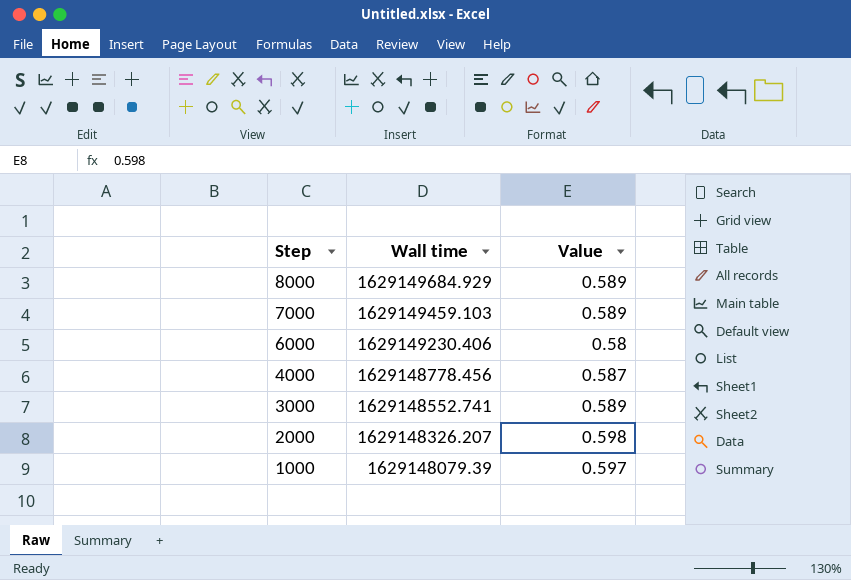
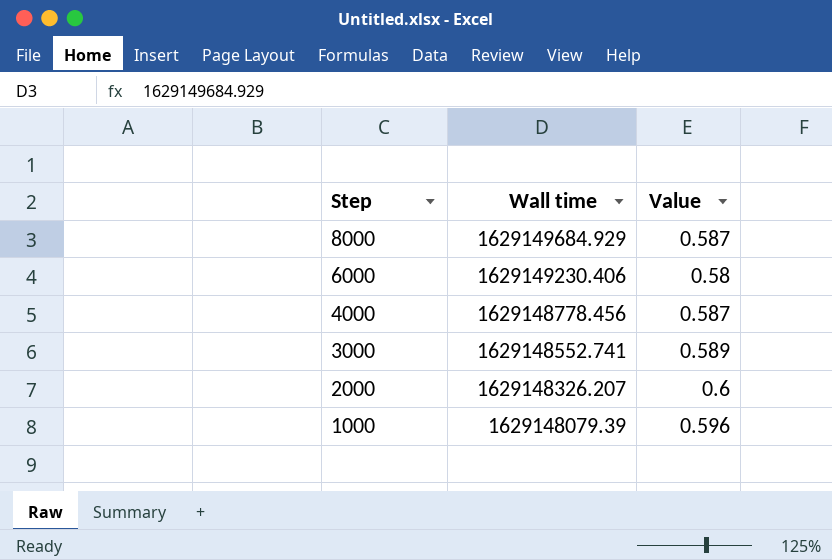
row 7000: 1629149459.103 | 0.589 -> none
8000 | Value: 0.589 -> 0.587
2000 | Value: 0.598 -> 0.6
1000 | Value: 0.597 -> 0.596

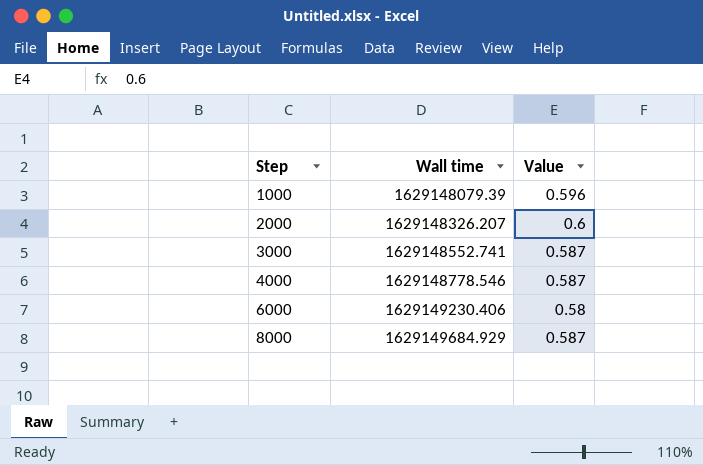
row order: Step descending -> Step ascending
3000 | Value: 0.589 -> 0.587
4000 | Wall time: 1629148778.456 -> 1629148778.546

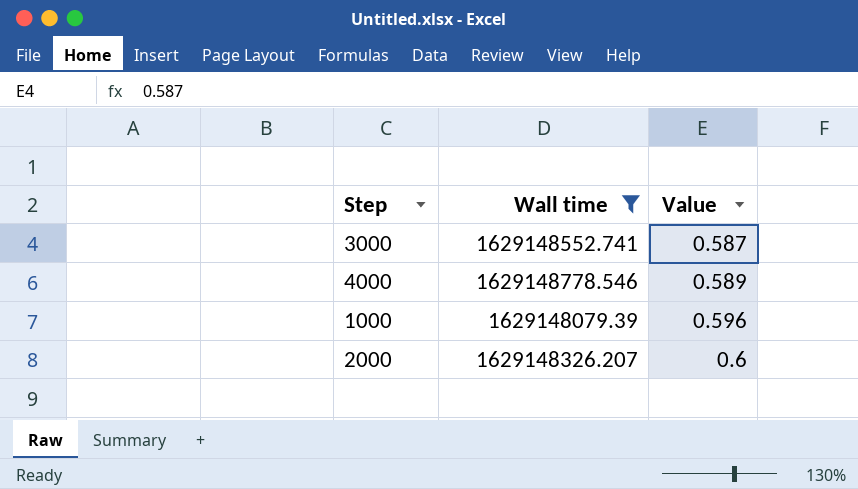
filter: none -> Wall time <= 1629148778.546
row order: Step ascending -> Value ascending
4000 | Value: 0.587 -> 0.589

